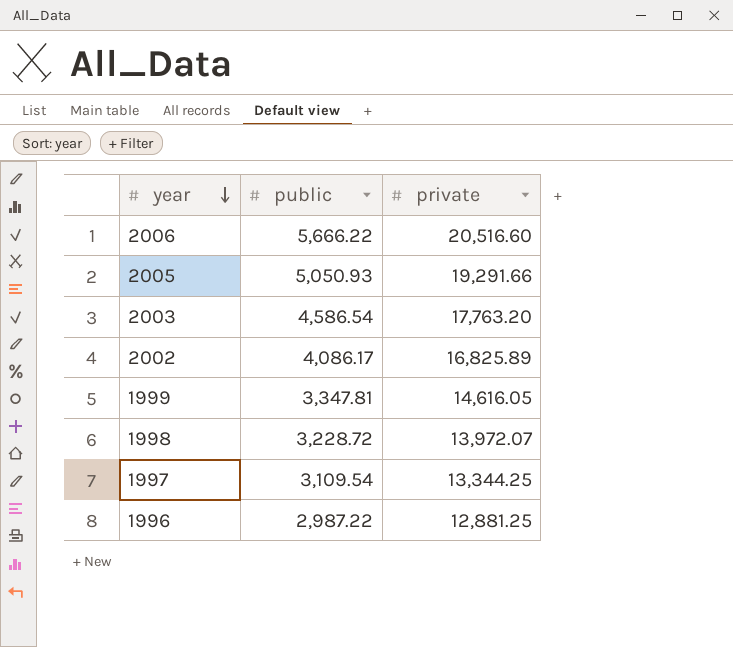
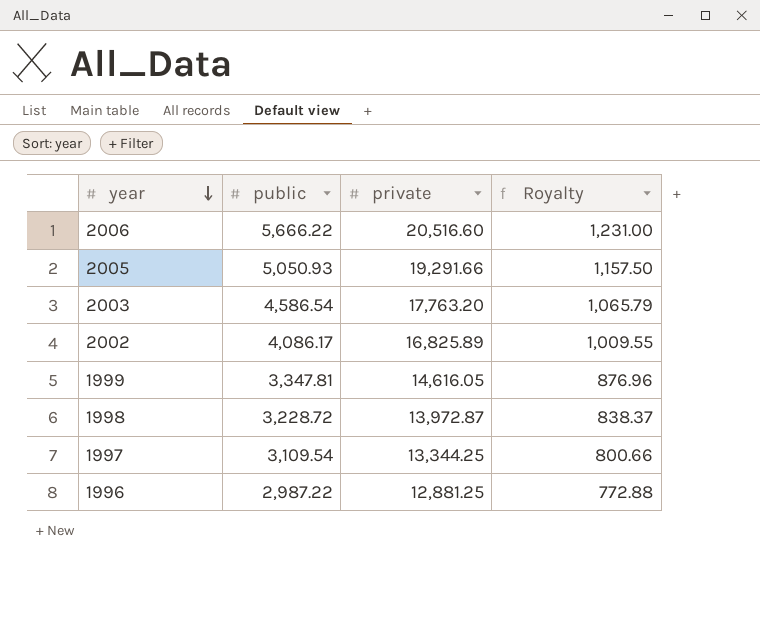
column Royalty | formula: none -> [private] * 0.06
1998 | private: 13,972.07 -> 13,972.87

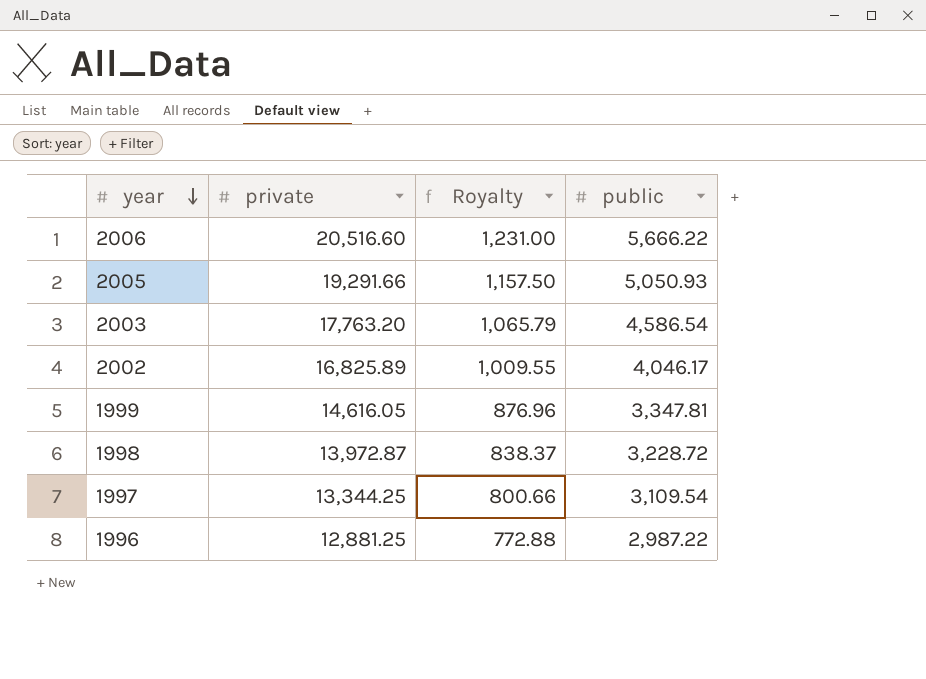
column public | position: 2 -> 4
2002 | public: 4,086.17 -> 4,046.17

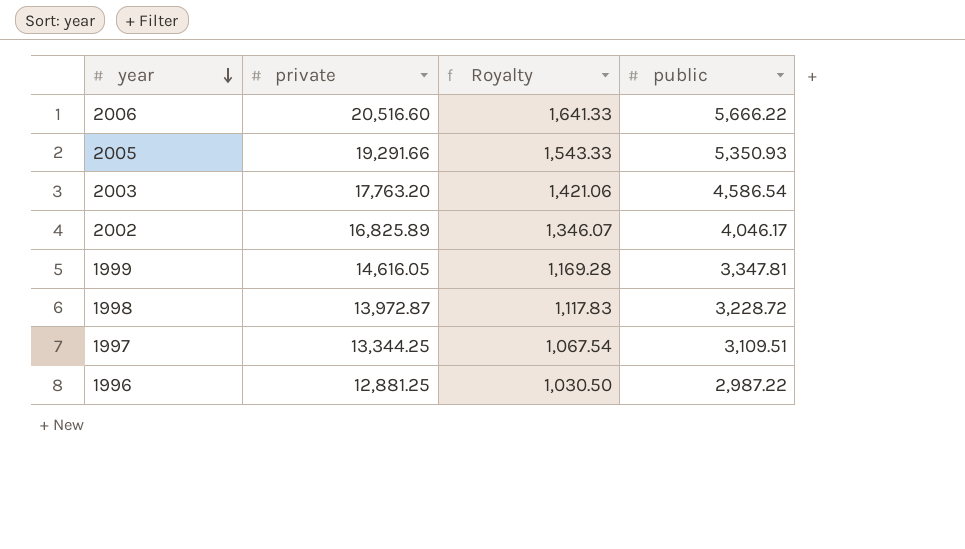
column Royalty | formula: [private] * 0.06 -> [private] * 0.08
2005 | public: 5,050.93 -> 5,350.93
1997 | public: 3,109.54 -> 3,109.51

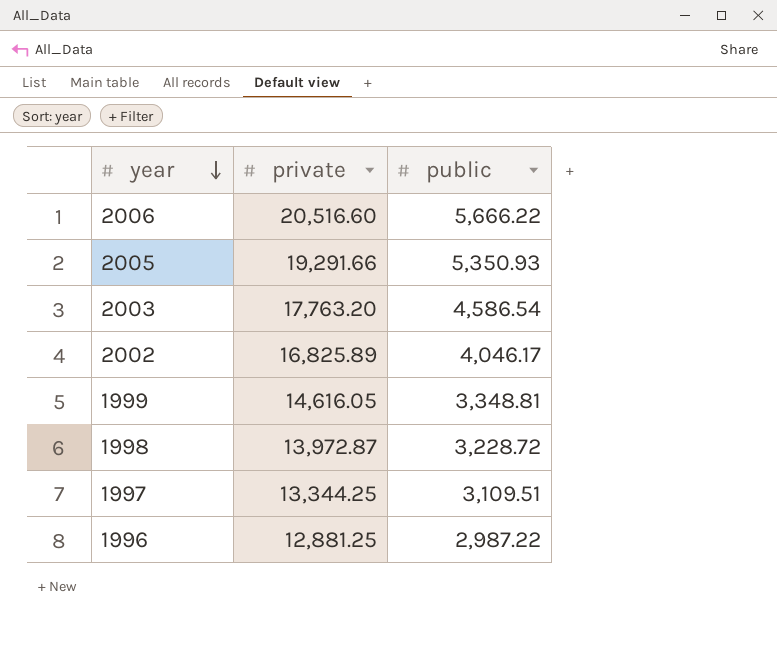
column Royalty | formula: [private] * 0.08 -> none
1999 | public: 3,347.81 -> 3,348.81

